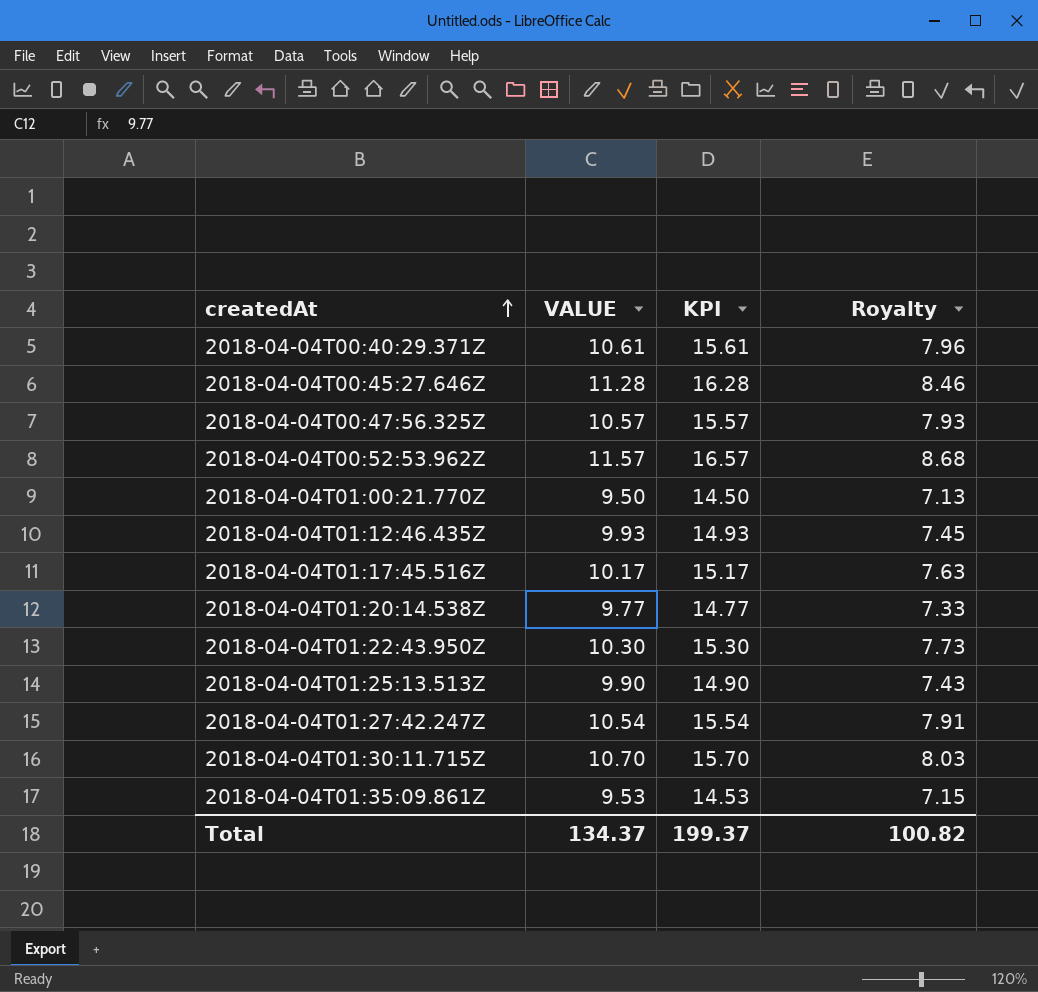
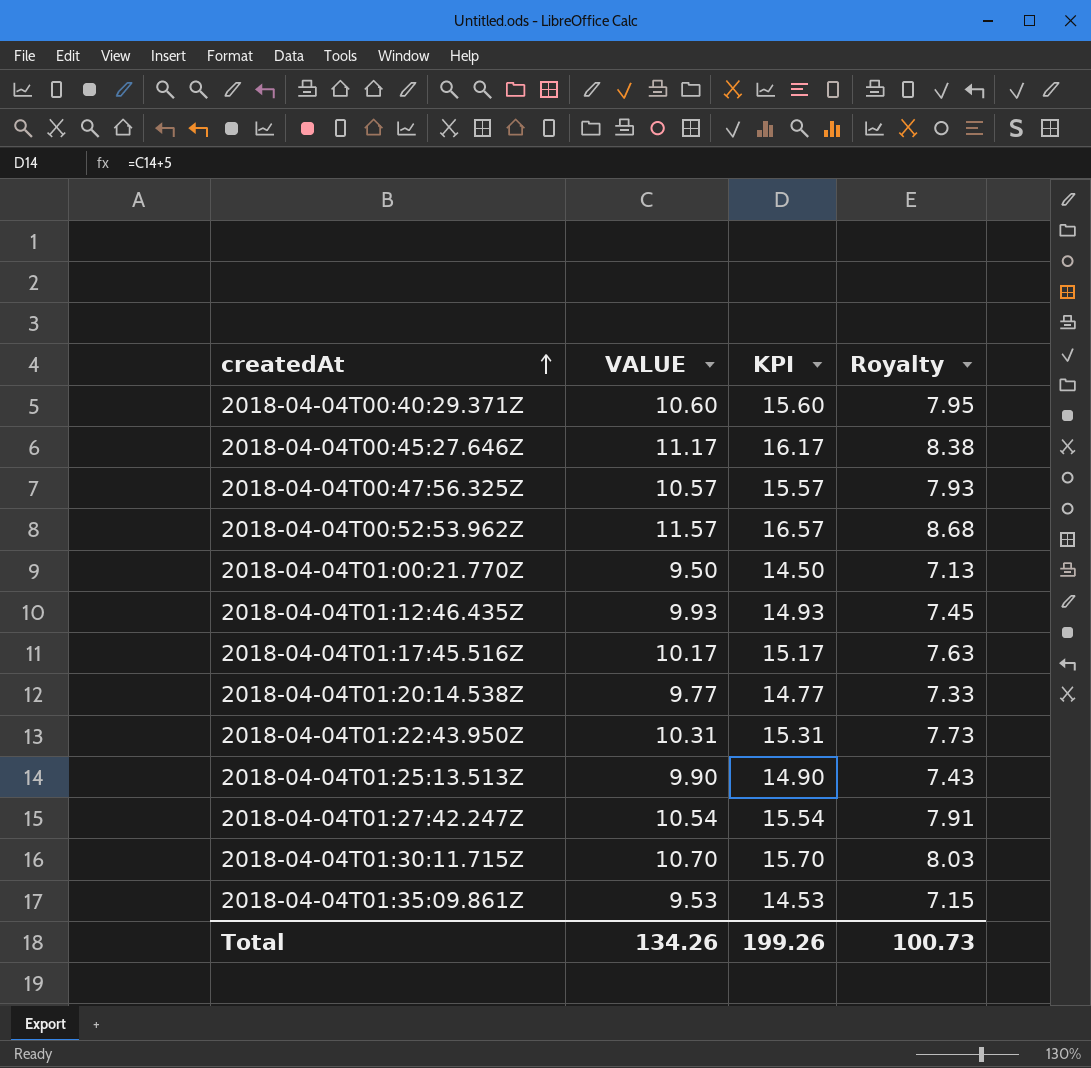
2018-04-04T00:40:29.371Z | VALUE: 10.61 -> 10.60
2018-04-04T00:40:29.371Z | KPI: 15.61 -> 15.60
2018-04-04T00:40:29.371Z | Royalty: 7.96 -> 7.95
2018-04-04T00:45:27.646Z | VALUE: 11.28 -> 11.17
2018-04-04T00:45:27.646Z | KPI: 16.28 -> 16.17
2018-04-04T00:45:27.646Z | Royalty: 8.46 -> 8.38
2018-04-04T01:22:43.950Z | VALUE: 10.30 -> 10.31
2018-04-04T01:22:43.950Z | KPI: 15.30 -> 15.31
Total | VALUE: 134.37 -> 134.26
Total | KPI: 199.37 -> 199.26
Total | Royalty: 100.82 -> 100.73

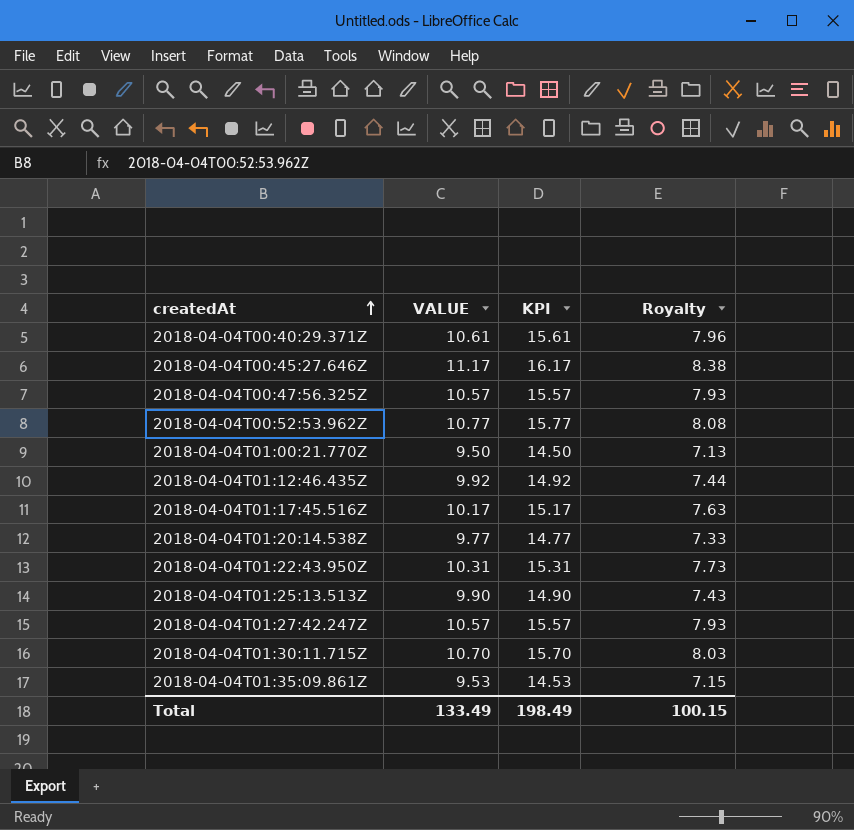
2018-04-04T00:40:29.371Z | VALUE: 10.60 -> 10.61
2018-04-04T00:40:29.371Z | KPI: 15.60 -> 15.61
2018-04-04T00:40:29.371Z | Royalty: 7.95 -> 7.96
2018-04-04T00:52:53.962Z | VALUE: 11.57 -> 10.77
2018-04-04T00:52:53.962Z | KPI: 16.57 -> 15.77
2018-04-04T00:52:53.962Z | Royalty: 8.68 -> 8.08
2018-04-04T01:12:46.435Z | VALUE: 9.93 -> 9.92
2018-04-04T01:12:46.435Z | KPI: 14.93 -> 14.92
2018-04-04T01:12:46.435Z | Royalty: 7.45 -> 7.44
2018-04-04T01:27:42.247Z | VALUE: 10.54 -> 10.57
2018-04-04T01:27:42.247Z | KPI: 15.54 -> 15.57
2018-04-04T01:27:42.247Z | Royalty: 7.91 -> 7.93
Total | VALUE: 134.26 -> 133.49
Total | KPI: 199.26 -> 198.49
Total | Royalty: 100.73 -> 100.15

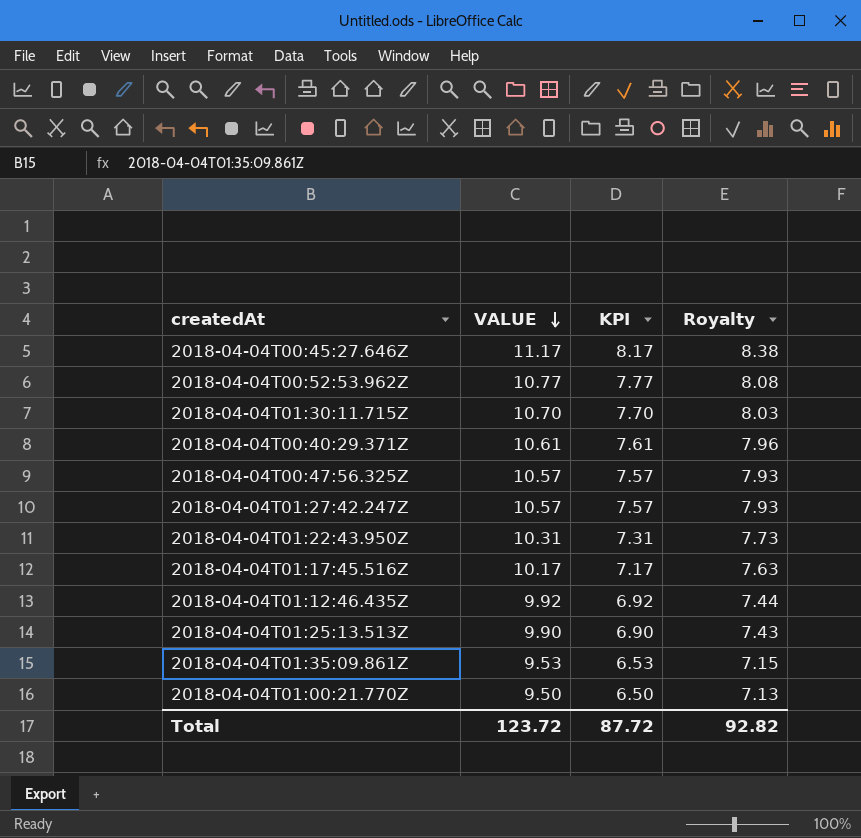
row order: createdAt ascending -> VALUE descending
column KPI | formula: [VALUE] + 5 -> [VALUE] - 3
row 2018-04-04T01:20:14.538Z: 9.77 | 14.77 | 7.33 -> none
Total | VALUE: 133.49 -> 123.72
Total | KPI: 198.49 -> 87.72
Total | Royalty: 100.15 -> 92.82

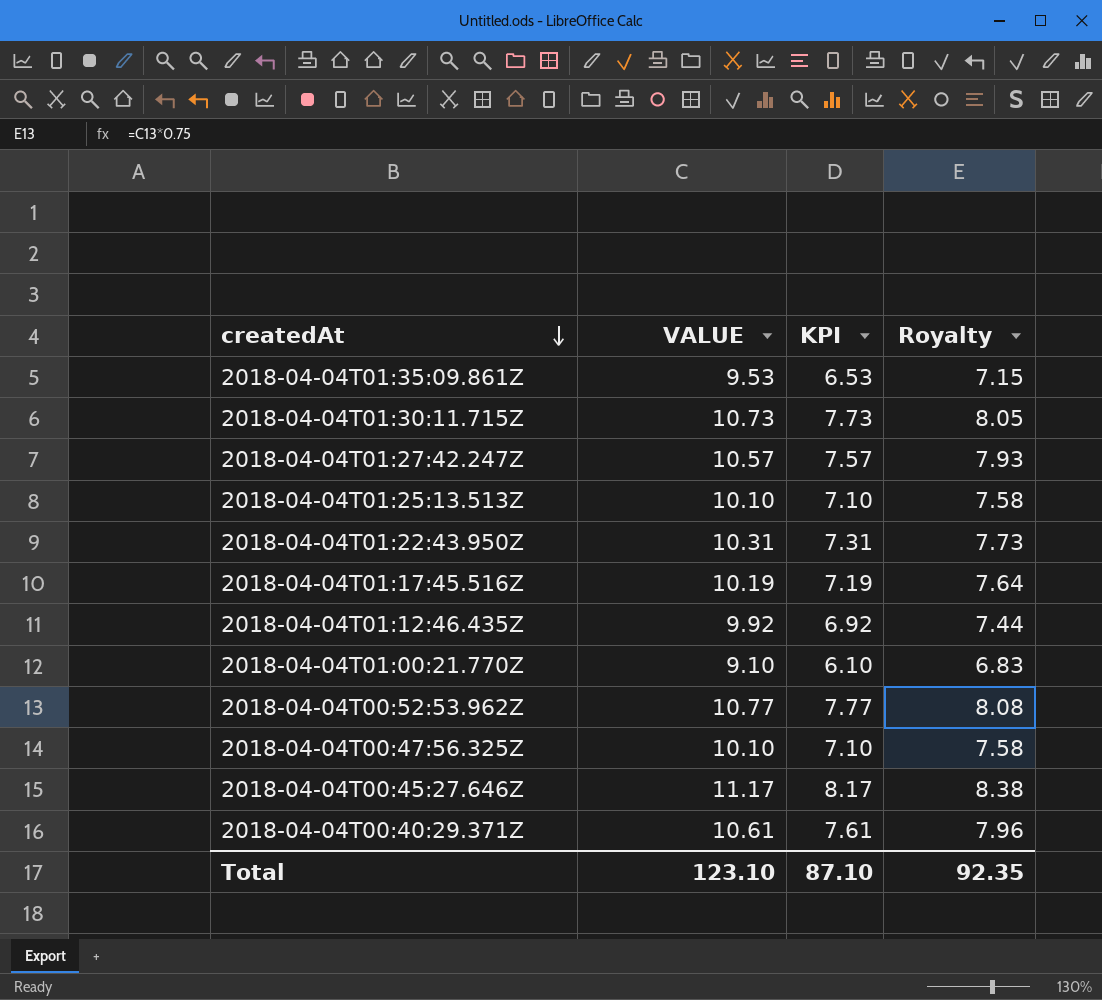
row order: VALUE descending -> createdAt descending
2018-04-04T01:30:11.715Z | VALUE: 10.70 -> 10.73
2018-04-04T01:30:11.715Z | KPI: 7.70 -> 7.73
2018-04-04T01:30:11.715Z | Royalty: 8.03 -> 8.05
2018-04-04T01:25:13.513Z | VALUE: 9.90 -> 10.10
2018-04-04T01:25:13.513Z | KPI: 6.90 -> 7.10
2018-04-04T01:25:13.513Z | Royalty: 7.43 -> 7.58
2018-04-04T01:17:45.516Z | VALUE: 10.17 -> 10.19
2018-04-04T01:17:45.516Z | KPI: 7.17 -> 7.19
2018-04-04T01:17:45.516Z | Royalty: 7.63 -> 7.64
2018-04-04T01:00:21.770Z | VALUE: 9.50 -> 9.10
2018-04-04T01:00:21.770Z | KPI: 6.50 -> 6.10
2018-04-04T01:00:21.770Z | Royalty: 7.13 -> 6.83
2018-04-04T00:47:56.325Z | VALUE: 10.57 -> 10.10
2018-04-04T00:47:56.325Z | KPI: 7.57 -> 7.10
2018-04-04T00:47:56.325Z | Royalty: 7.93 -> 7.58
Total | VALUE: 123.72 -> 123.10
Total | KPI: 87.72 -> 87.10
Total | Royalty: 92.82 -> 92.35

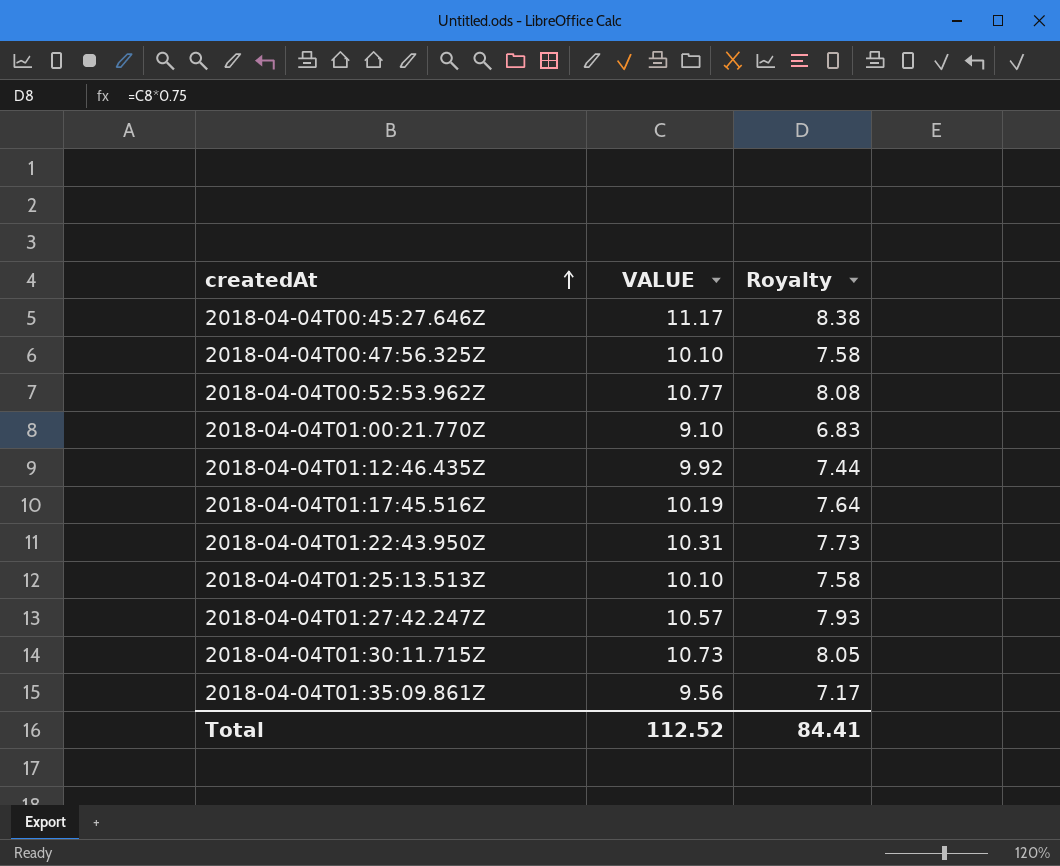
row order: createdAt descending -> createdAt ascending
column KPI | formula: [VALUE] - 3 -> none
row 2018-04-04T00:40:29.371Z: 10.61 | 7.61 | 7.96 -> none
2018-04-04T01:35:09.861Z | VALUE: 9.53 -> 9.56
2018-04-04T01:35:09.861Z | Royalty: 7.15 -> 7.17
Total | VALUE: 123.10 -> 112.52
Total | Royalty: 92.35 -> 84.41

